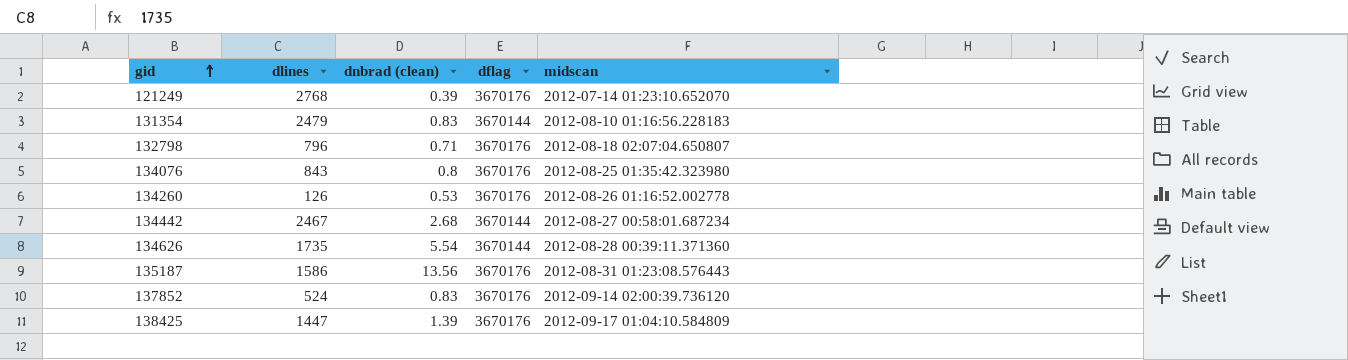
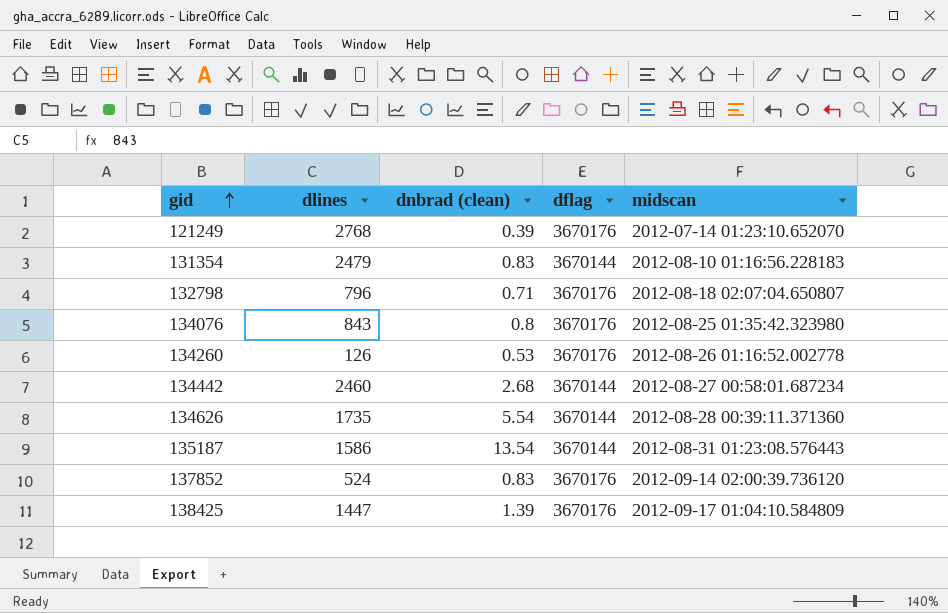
134442 | dlines: 2467 -> 2460
135187 | dnbrad (clean): 13.56 -> 13.54
135187 | dflag: 3670176 -> 3670144

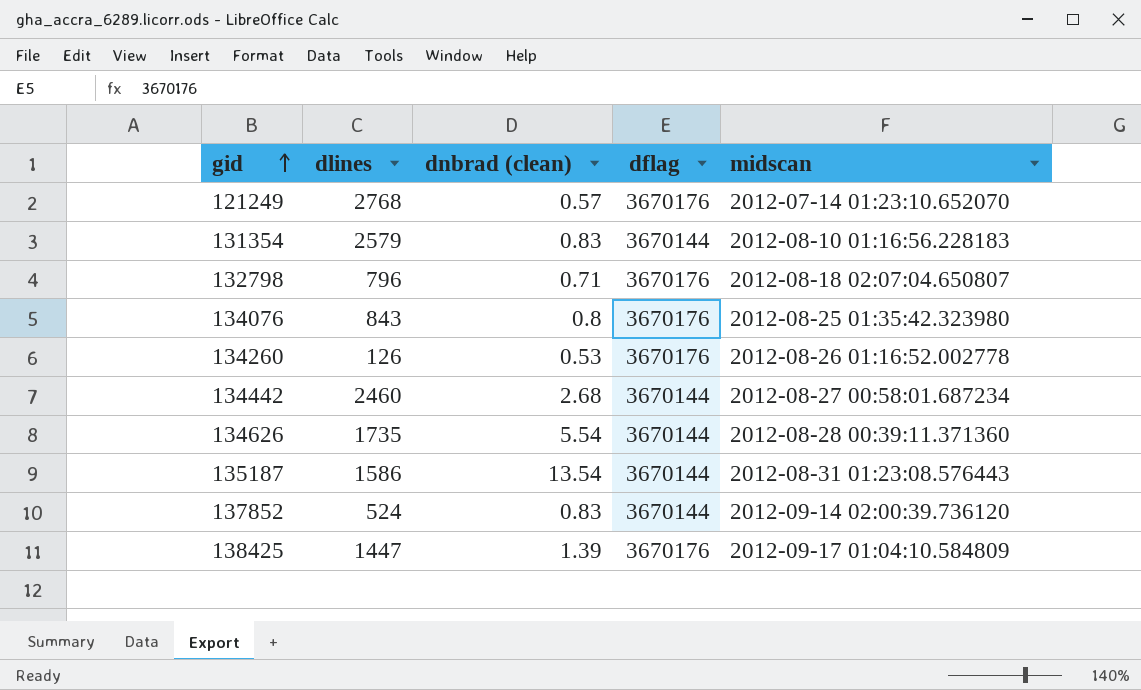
121249 | dnbrad (clean): 0.39 -> 0.57
131354 | dlines: 2479 -> 2579
137852 | dflag: 3670176 -> 3670144

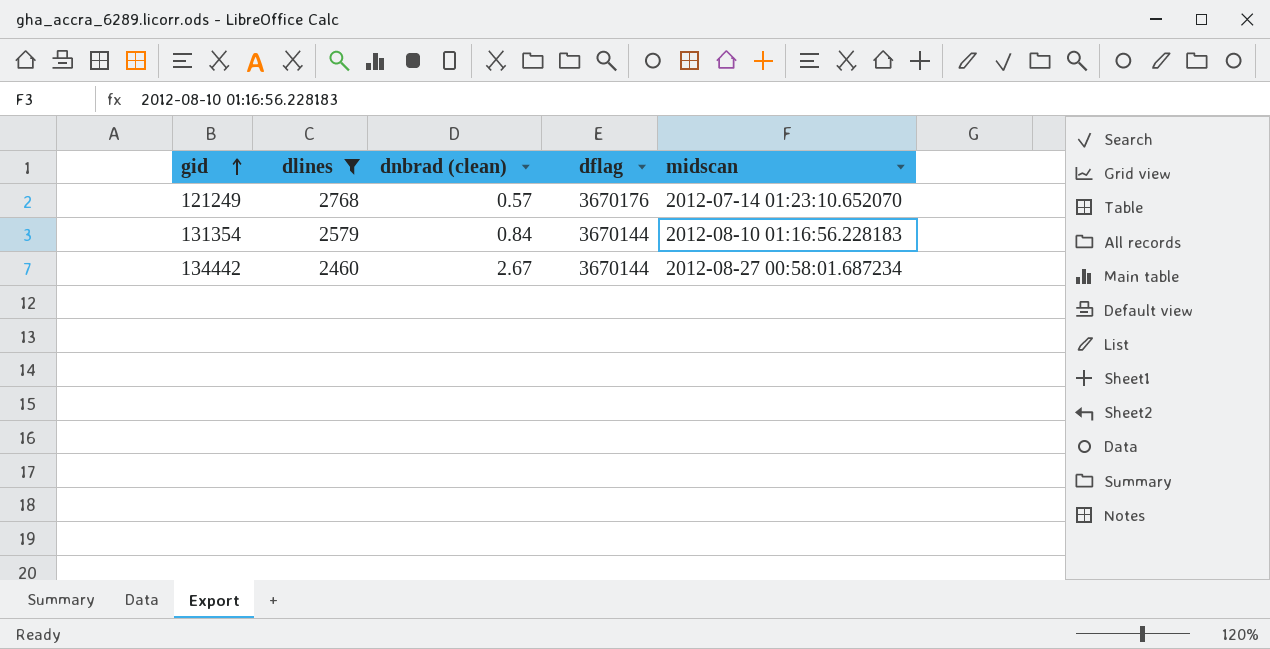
filter: none -> dlines >= 2460
131354 | dnbrad (clean): 0.83 -> 0.84
134442 | dnbrad (clean): 2.68 -> 2.67

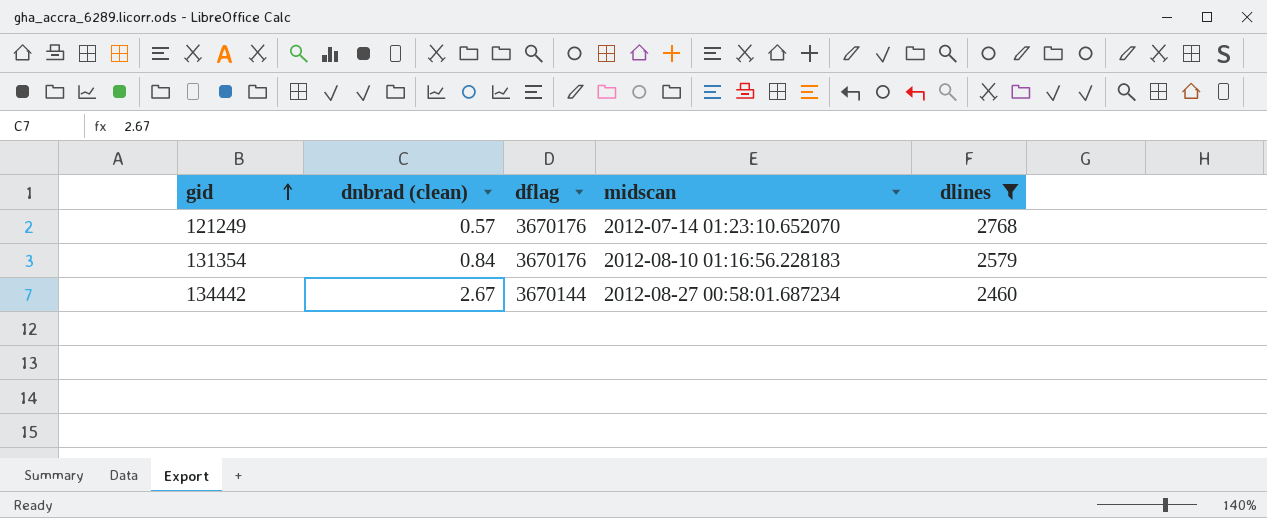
column dlines | position: 2 -> 5
131354 | dflag: 3670144 -> 3670176

